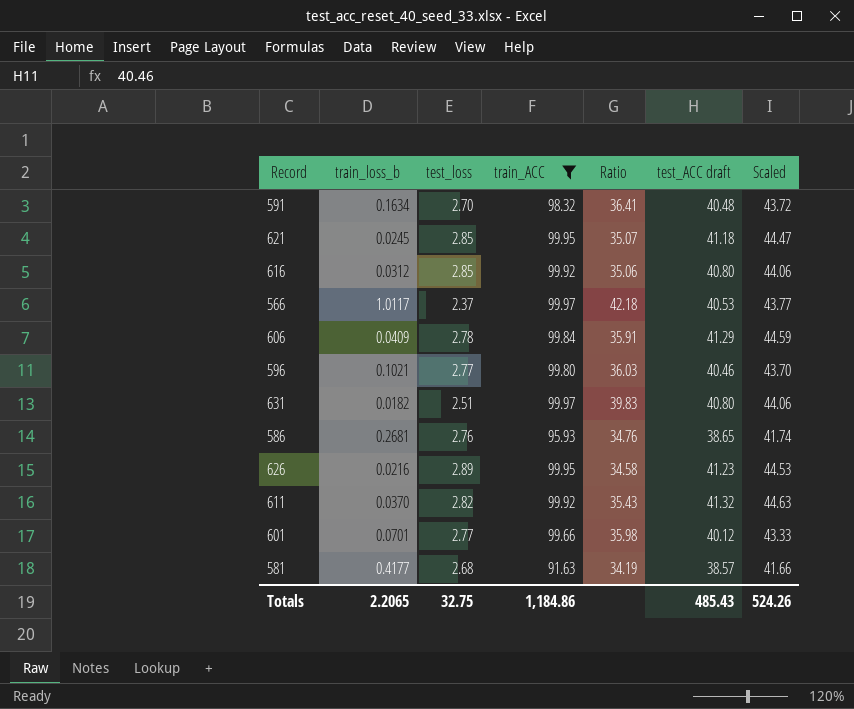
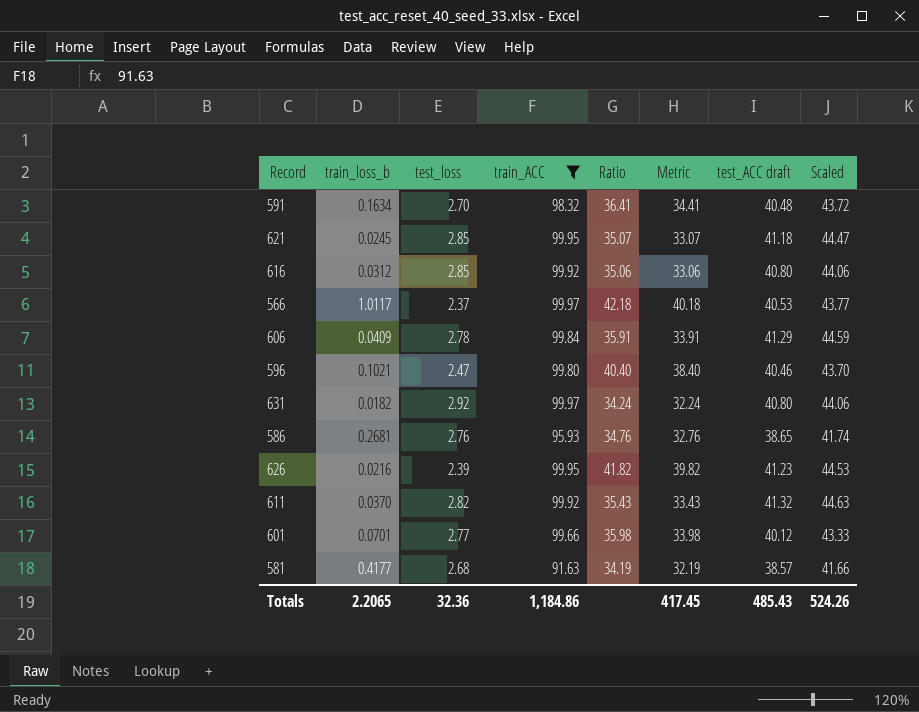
column Metric | formula: none -> [Ratio] - 2
596 | test_loss: 2.77 -> 2.47
596 | Ratio: 36.03 -> 40.40
631 | test_loss: 2.51 -> 2.92
631 | Ratio: 39.83 -> 34.24
626 | test_loss: 2.89 -> 2.39
626 | Ratio: 34.58 -> 41.82
Totals | test_loss: 32.75 -> 32.36

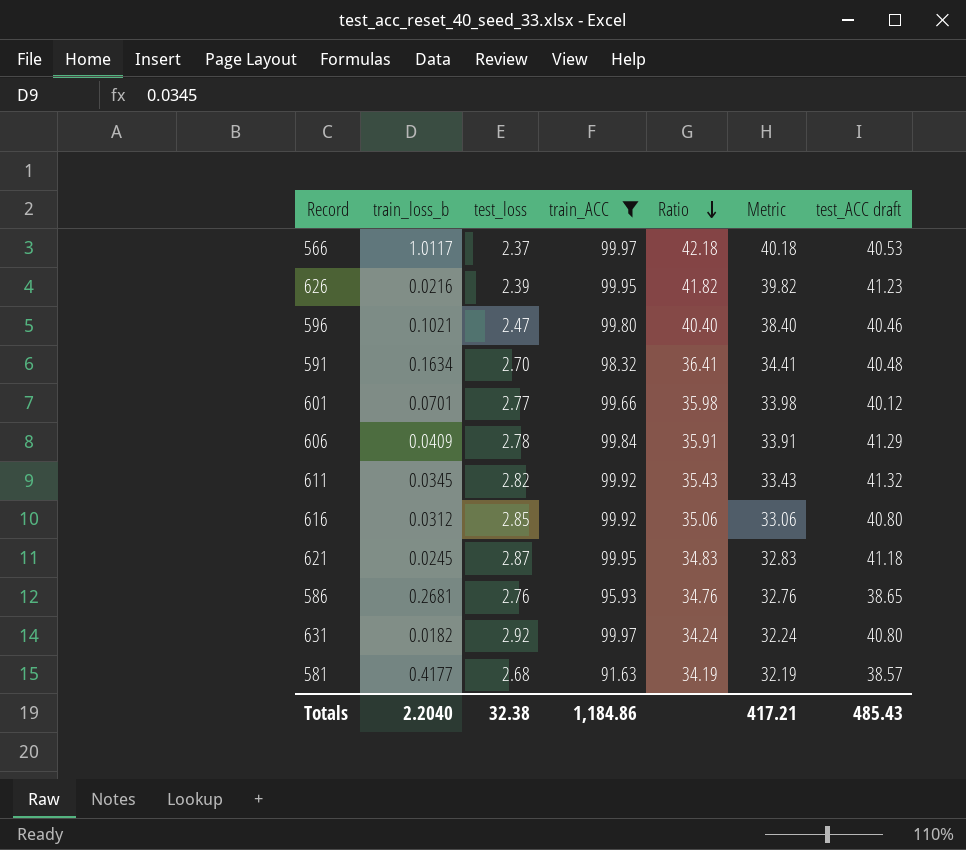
row order: none -> Ratio descending
column Scaled | formula: [test_ACC draft] * 1.08 -> none
611 | train_loss_b: 0.0370 -> 0.0345
621 | test_loss: 2.85 -> 2.87
621 | Ratio: 35.07 -> 34.83
621 | Metric: 33.07 -> 32.83
Totals | train_loss_b: 2.2065 -> 2.2040
Totals | test_loss: 32.36 -> 32.38
Totals | Metric: 417.45 -> 417.21

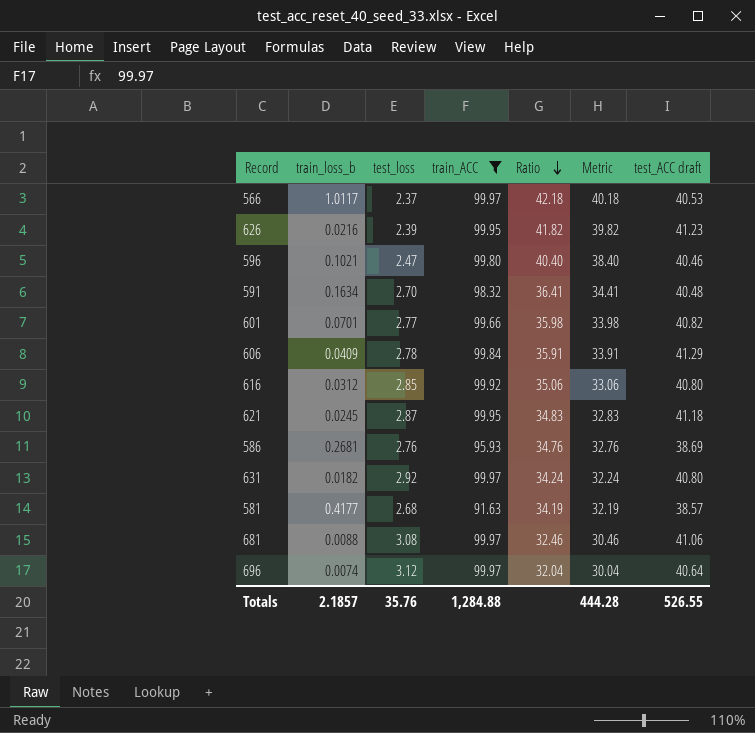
row 611: 0.0345 | 2.82 | 99.92 | 35.43 | 33.43 | 41.32 -> none
601 | test_ACC draft: 40.12 -> 40.82
586 | test_ACC draft: 38.65 -> 38.69
row 681: none -> 0.0088 | 3.08 | 99.97 | 32.46 | 30.46 | 41.06
row 696: none -> 0.0074 | 3.12 | 99.97 | 32.04 | 30.04 | 40.64
Totals | train_loss_b: 2.2040 -> 2.1857
Totals | test_loss: 32.38 -> 35.76
Totals | train_ACC: 1,184.86 -> 1,284.88
Totals | Metric: 417.21 -> 444.28
Totals | test_ACC draft: 485.43 -> 526.55

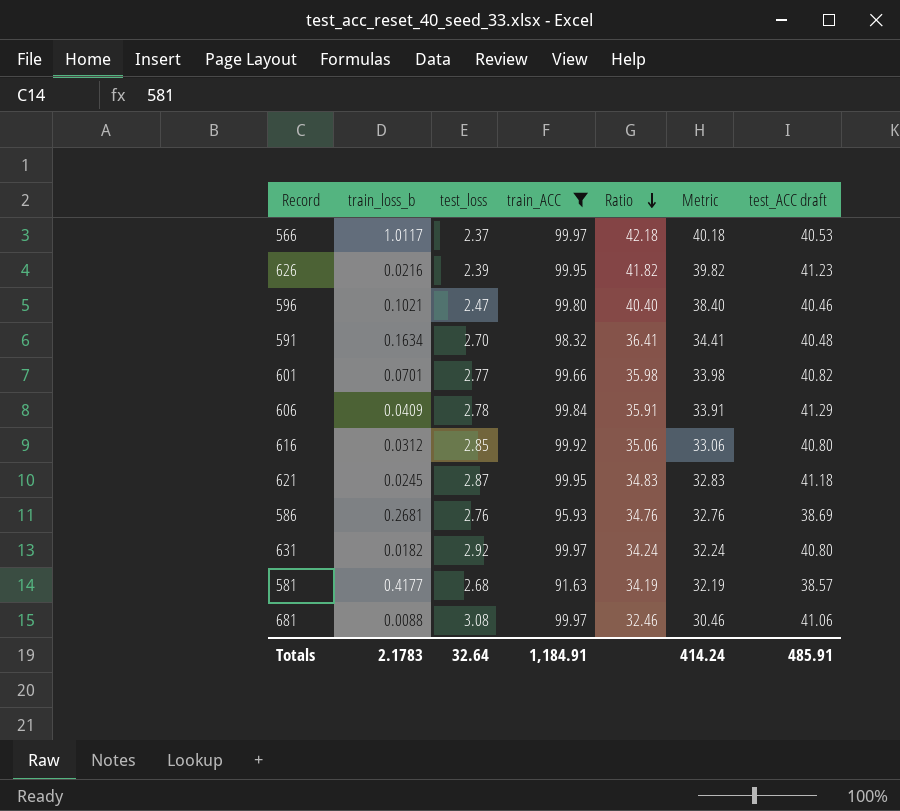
row 696: 0.0074 | 3.12 | 99.97 | 32.04 | 30.04 | 40.64 -> none
Totals | train_loss_b: 2.1857 -> 2.1783
Totals | test_loss: 35.76 -> 32.64
Totals | train_ACC: 1,284.88 -> 1,184.91
Totals | Metric: 444.28 -> 414.24
Totals | test_ACC draft: 526.55 -> 485.91

